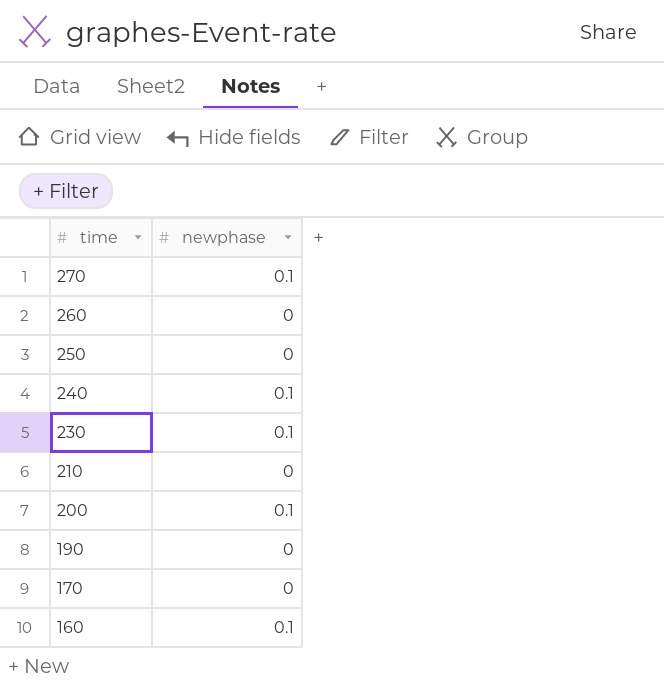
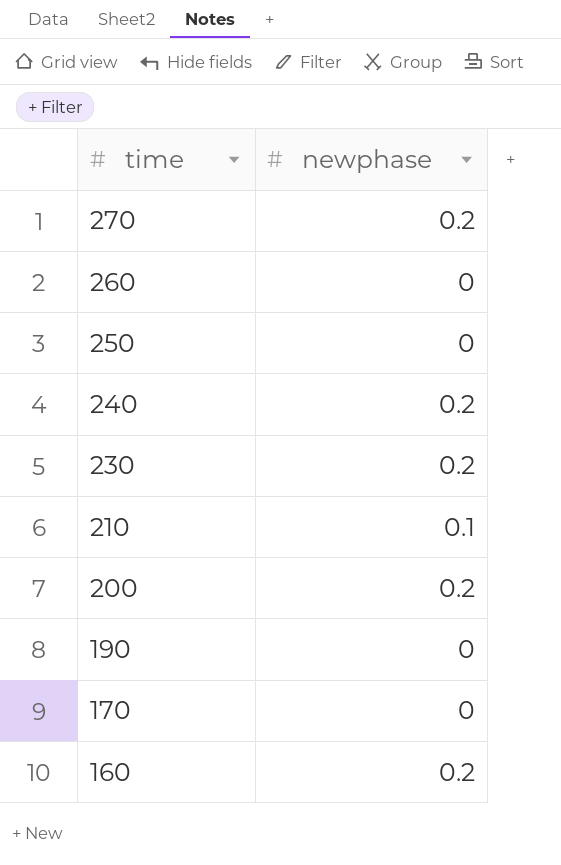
270 | newphase: 0.1 -> 0.2
240 | newphase: 0.1 -> 0.2
230 | newphase: 0.1 -> 0.2
210 | newphase: 0 -> 0.1
200 | newphase: 0.1 -> 0.2
160 | newphase: 0.1 -> 0.2

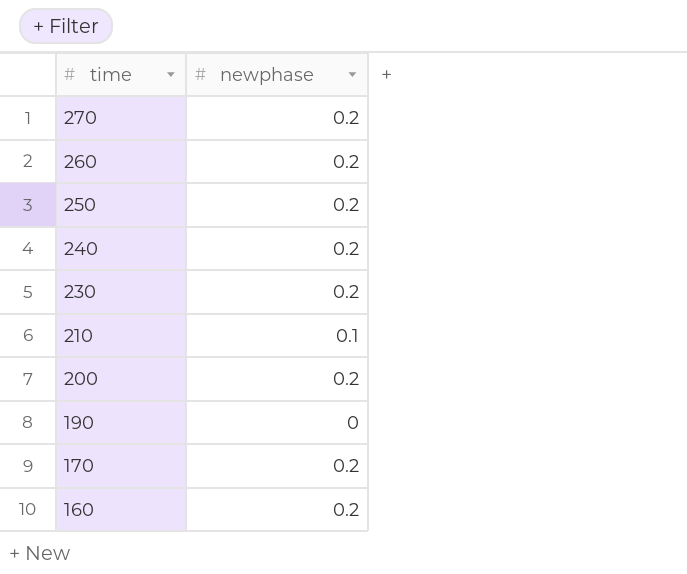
260 | newphase: 0 -> 0.2
250 | newphase: 0 -> 0.2
170 | newphase: 0 -> 0.2

